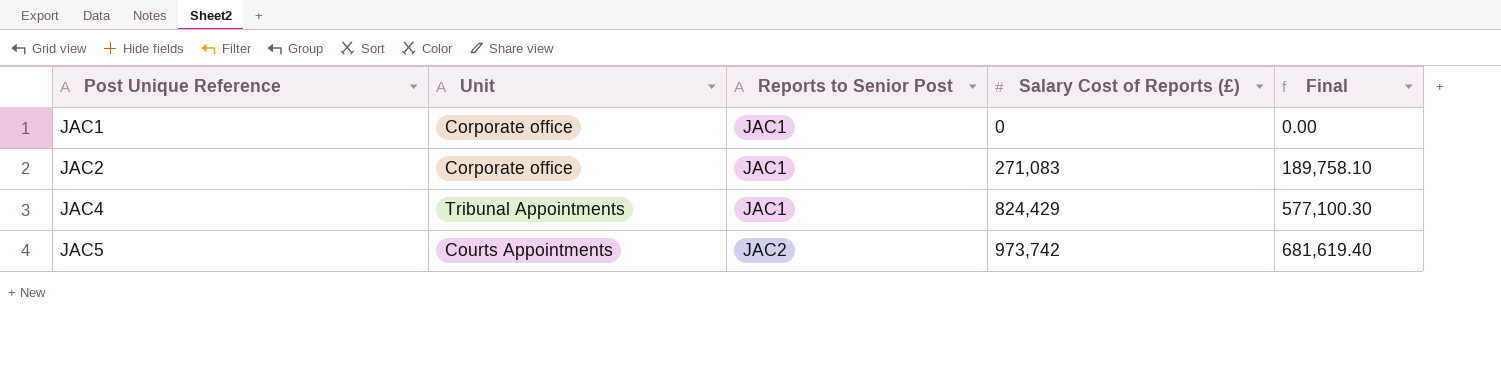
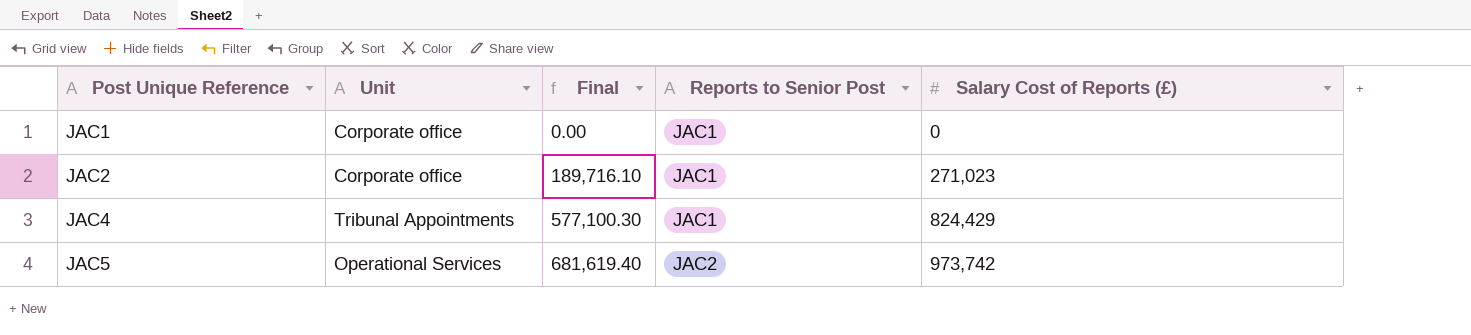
column Final | position: 5 -> 3
JAC2 | Final: 189,758.10 -> 189,716.10
JAC2 | Salary Cost of Reports (£): 271,083 -> 271,023
JAC5 | Unit: Courts Appointments -> Operational Services

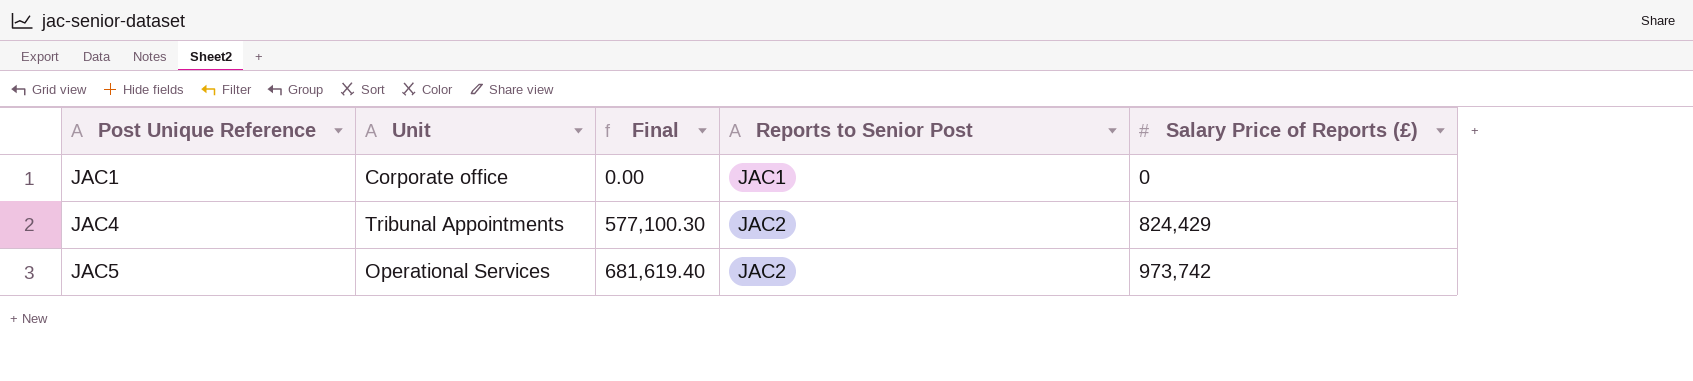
column name: Salary Cost of Reports (£) -> Salary Price of Reports (£)
row JAC2: Corporate office | 189,716.10 | JAC1 | 271,023 -> none
JAC4 | Reports to Senior Post: JAC1 -> JAC2

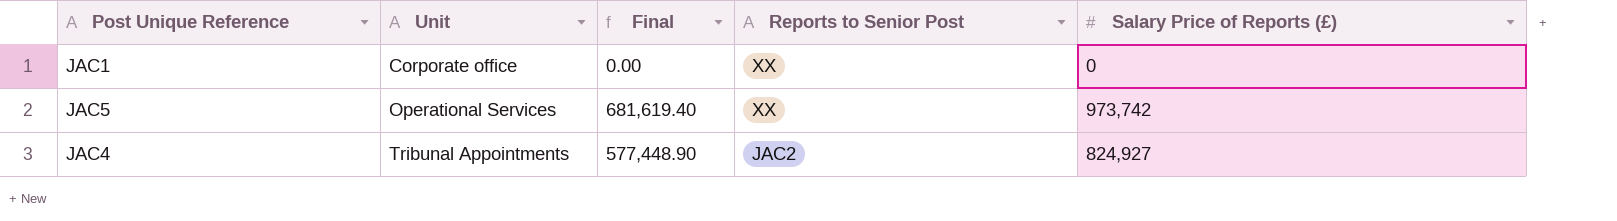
row order: Post Unique Reference ascending -> Unit ascending
JAC1 | Reports to Senior Post: JAC1 -> XX
JAC5 | Reports to Senior Post: JAC2 -> XX
JAC4 | Final: 577,100.30 -> 577,448.90
JAC4 | Salary Price of Reports (£): 824,429 -> 824,927

